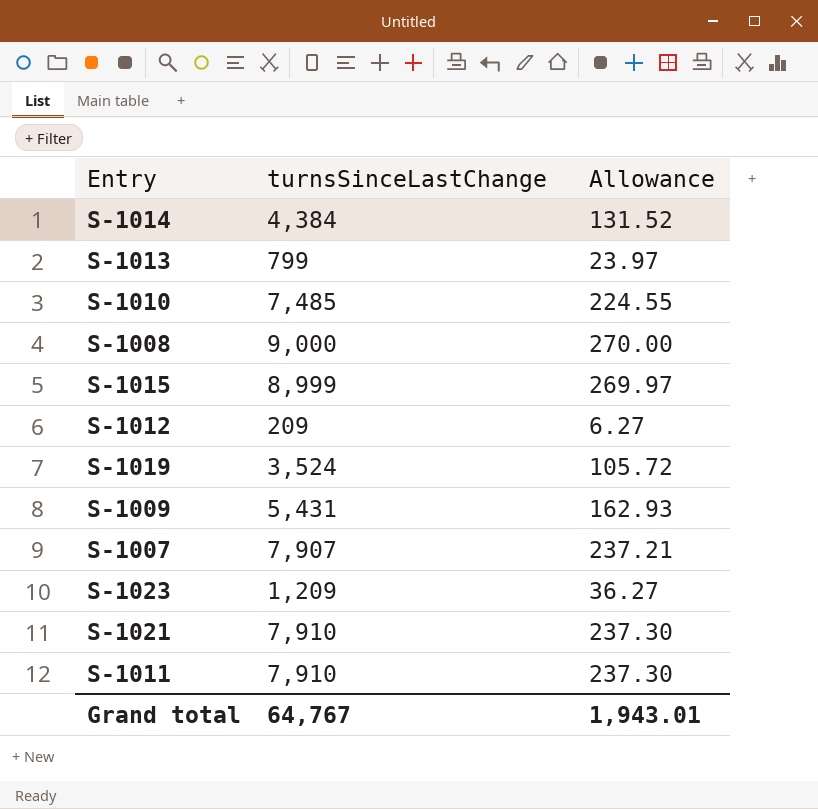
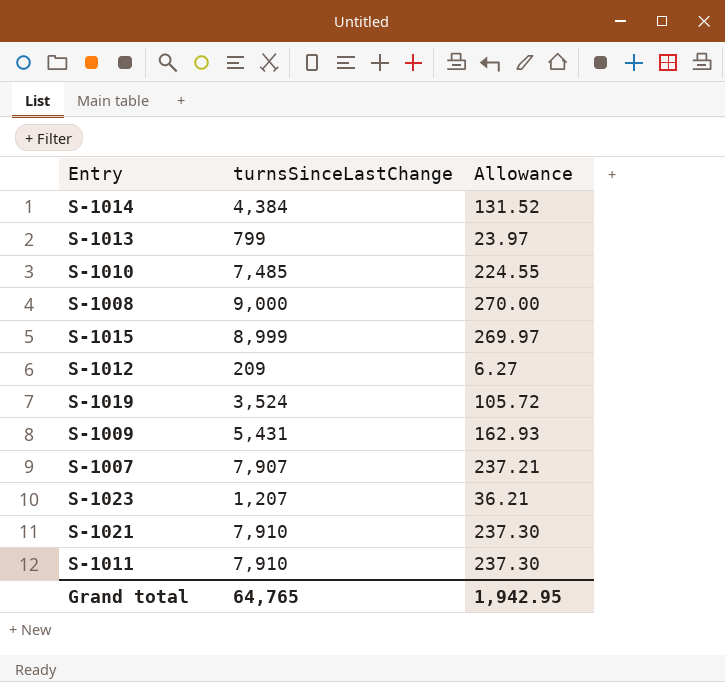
S-1023 | turnsSinceLastChange: 1,209 -> 1,207
S-1023 | Allowance: 36.27 -> 36.21
Grand total | turnsSinceLastChange: 64,767 -> 64,765
Grand total | Allowance: 1,943.01 -> 1,942.95

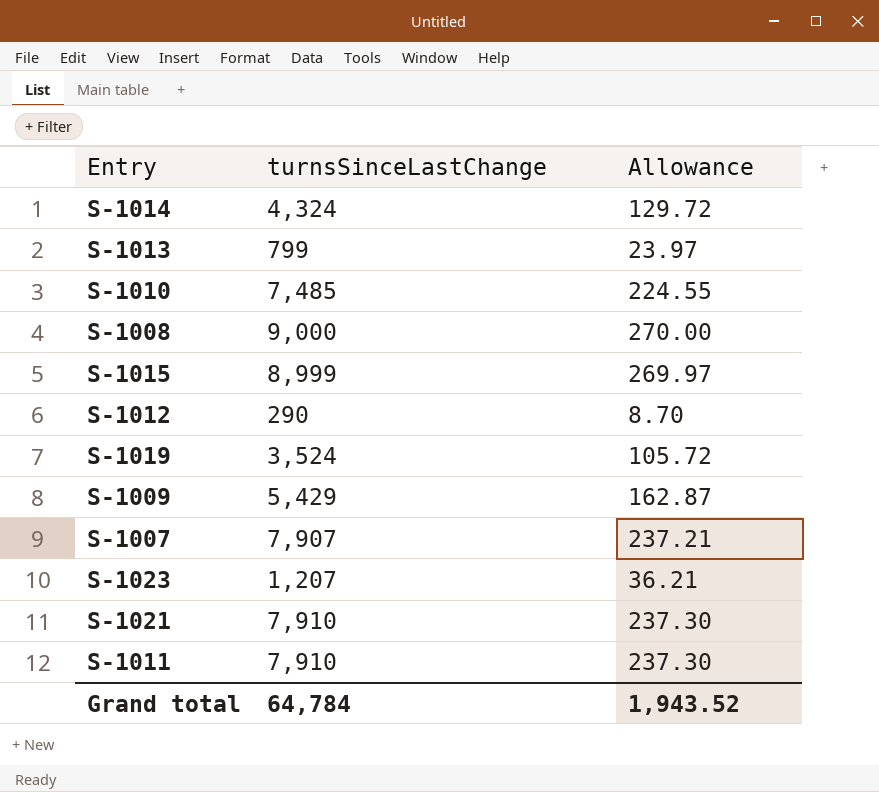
S-1014 | turnsSinceLastChange: 4,384 -> 4,324
S-1014 | Allowance: 131.52 -> 129.72
S-1012 | turnsSinceLastChange: 209 -> 290
S-1012 | Allowance: 6.27 -> 8.70
S-1009 | turnsSinceLastChange: 5,431 -> 5,429
S-1009 | Allowance: 162.93 -> 162.87
Grand total | turnsSinceLastChange: 64,765 -> 64,784
Grand total | Allowance: 1,942.95 -> 1,943.52

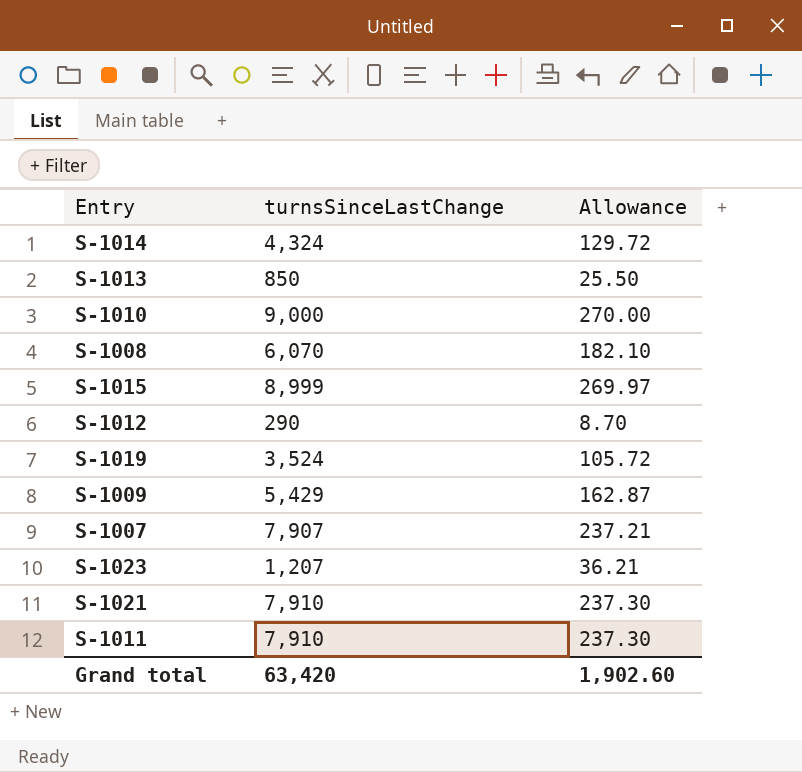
S-1013 | turnsSinceLastChange: 799 -> 850
S-1013 | Allowance: 23.97 -> 25.50
S-1010 | turnsSinceLastChange: 7,485 -> 9,000
S-1010 | Allowance: 224.55 -> 270.00
S-1008 | turnsSinceLastChange: 9,000 -> 6,070
S-1008 | Allowance: 270.00 -> 182.10
Grand total | turnsSinceLastChange: 64,784 -> 63,420
Grand total | Allowance: 1,943.52 -> 1,902.60

